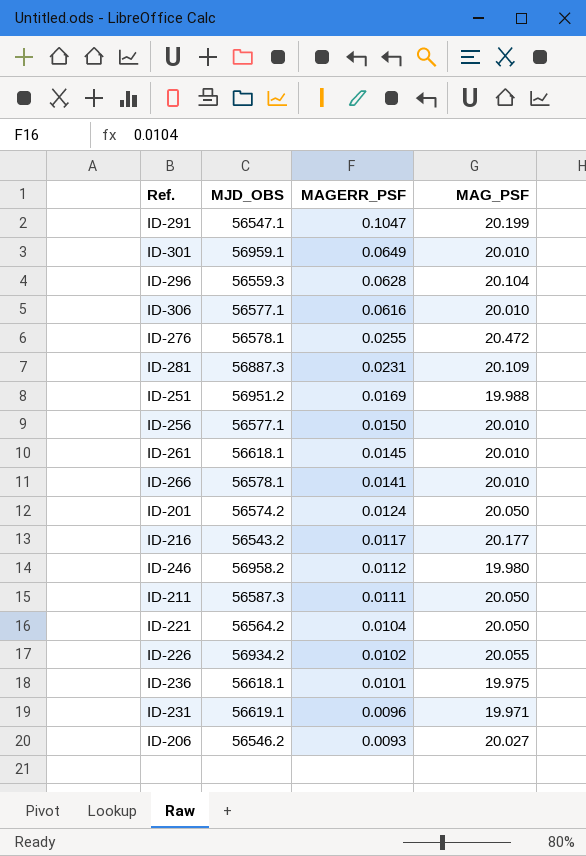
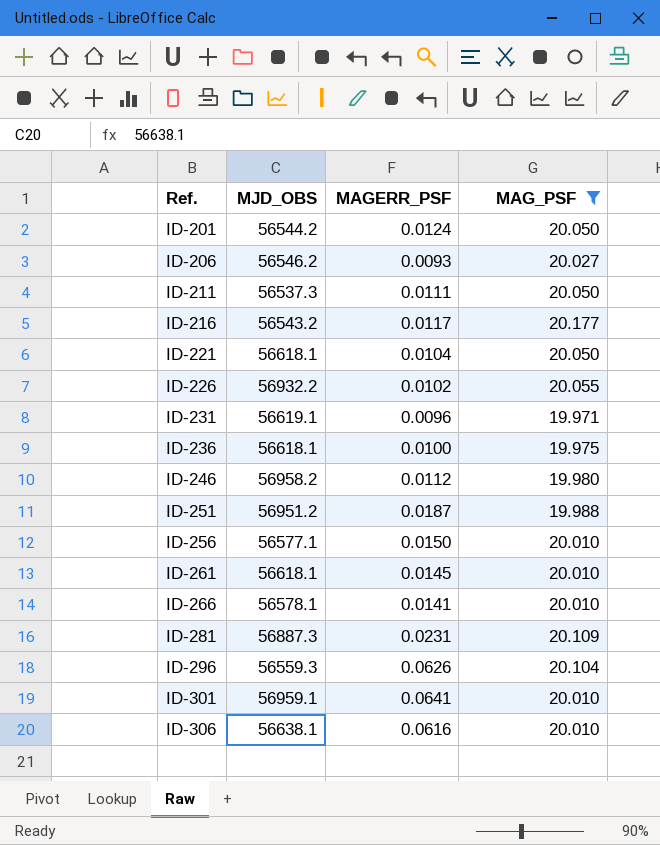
filter: none -> MAG_PSF <= 20.177
row order: MAGERR_PSF descending -> Ref. ascending
ID-201 | MJD_OBS: 56574.2 -> 56544.2
ID-211 | MJD_OBS: 56587.3 -> 56537.3
ID-221 | MJD_OBS: 56564.2 -> 56618.1
ID-226 | MJD_OBS: 56934.2 -> 56932.2
ID-236 | MAGERR_PSF: 0.0101 -> 0.0100
ID-251 | MAGERR_PSF: 0.0169 -> 0.0187
ID-296 | MAGERR_PSF: 0.0628 -> 0.0626
ID-301 | MAGERR_PSF: 0.0649 -> 0.0641
ID-306 | MJD_OBS: 56577.1 -> 56638.1

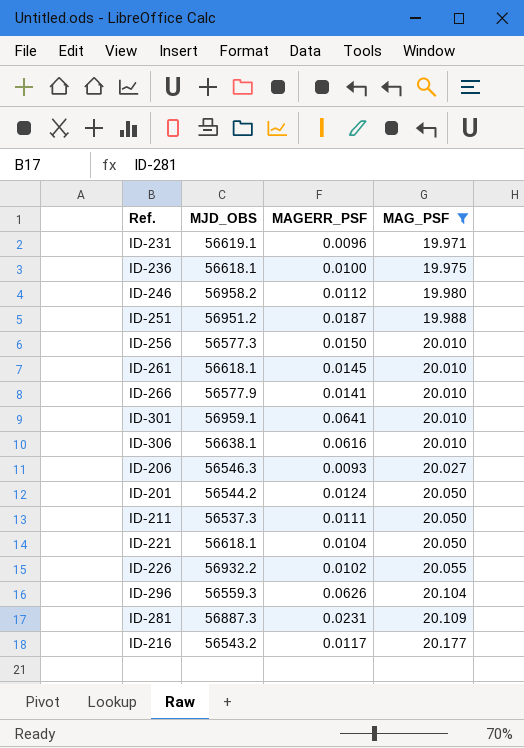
row order: Ref. ascending -> MAG_PSF ascending
ID-256 | MJD_OBS: 56577.1 -> 56577.3
ID-266 | MJD_OBS: 56578.1 -> 56577.9
ID-206 | MJD_OBS: 56546.2 -> 56546.3

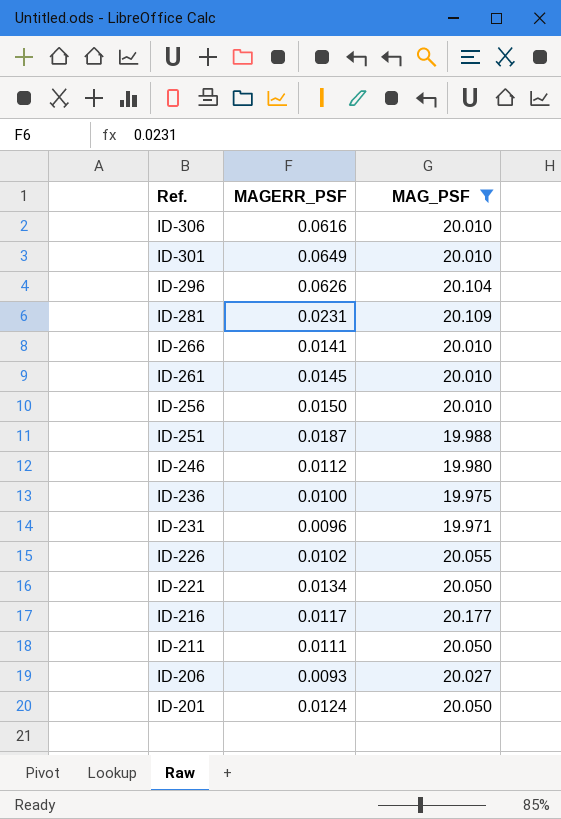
row order: MAG_PSF ascending -> Ref. descending
column MJD_OBS | position: 2 -> none
ID-301 | MAGERR_PSF: 0.0641 -> 0.0649
ID-221 | MAGERR_PSF: 0.0104 -> 0.0134

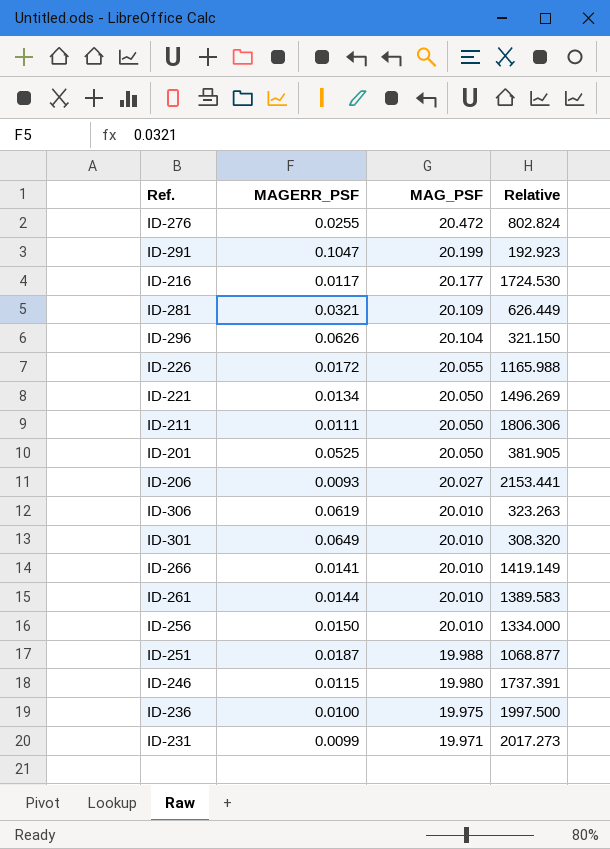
filter: MAG_PSF <= 20.177 -> none
row order: Ref. descending -> MAG_PSF descending
column Relative | formula: none -> [MAG_PSF] / [MAGERR_PSF]
ID-281 | MAGERR_PSF: 0.0231 -> 0.0321
ID-226 | MAGERR_PSF: 0.0102 -> 0.0172
ID-201 | MAGERR_PSF: 0.0124 -> 0.0525
ID-306 | MAGERR_PSF: 0.0616 -> 0.0619
ID-261 | MAGERR_PSF: 0.0145 -> 0.0144
ID-246 | MAGERR_PSF: 0.0112 -> 0.0115
ID-231 | MAGERR_PSF: 0.0096 -> 0.0099

